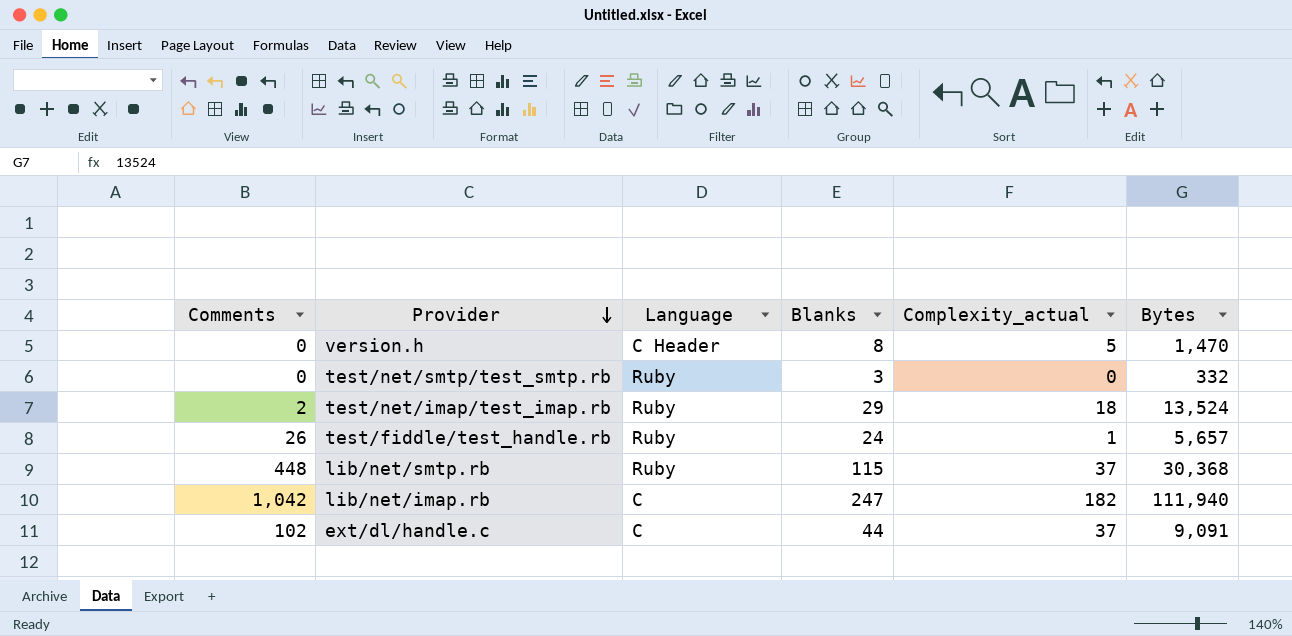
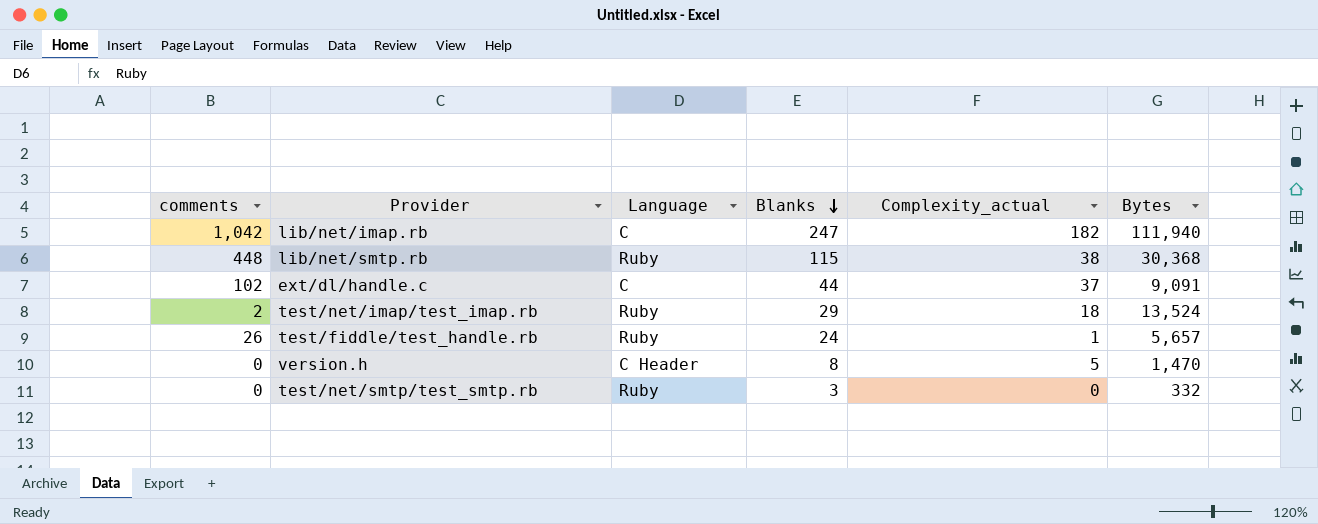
row order: Provider descending -> Blanks descending
column name: Comments -> comments
lib/net/smtp.rb | Complexity_actual: 37 -> 38

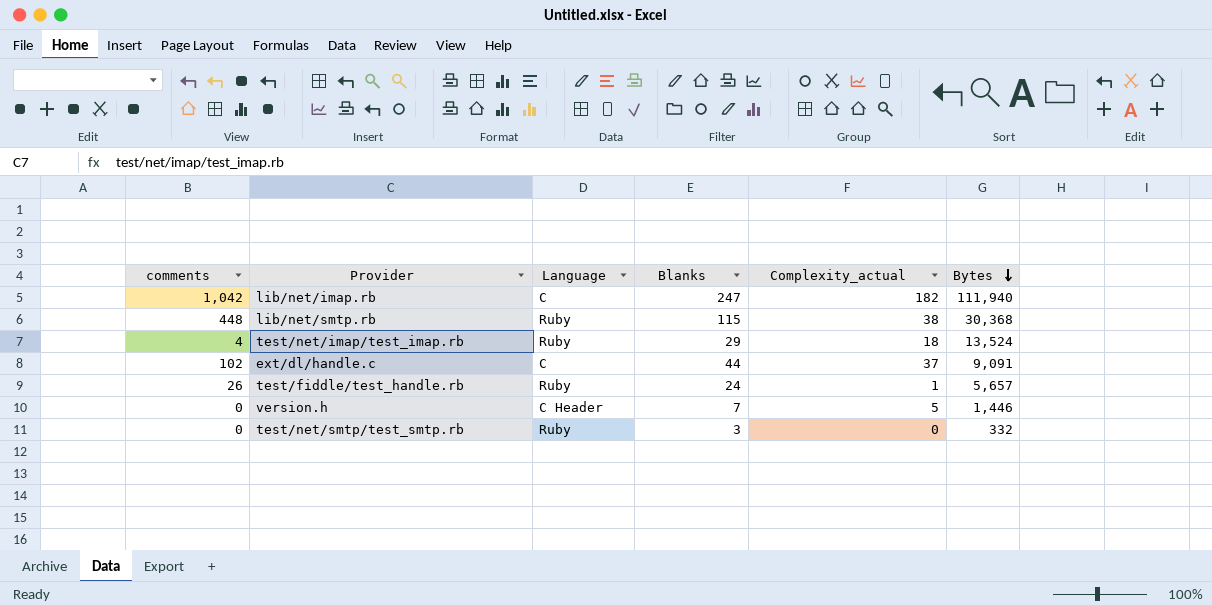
row order: Blanks descending -> Bytes descending
test/net/imap/test_imap.rb | comments: 2 -> 4
version.h | Blanks: 8 -> 7
version.h | Bytes: 1,470 -> 1,446

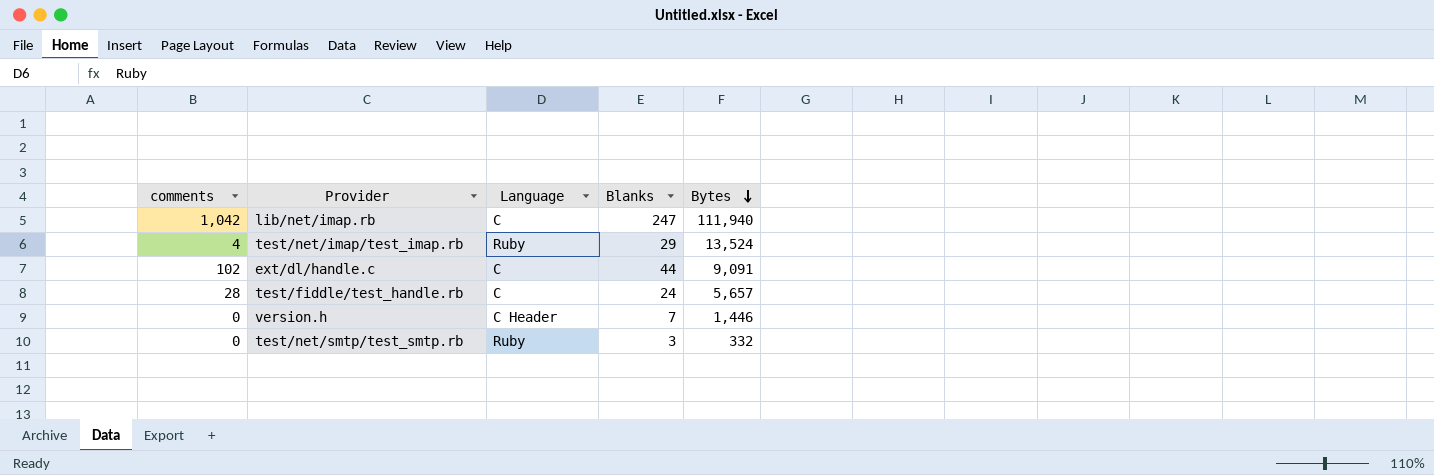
column Complexity_actual | position: 5 -> none
row lib/net/smtp.rb: 448 | Ruby | 115 | 38 | 30,368 -> none
test/fiddle/test_handle.rb | comments: 26 -> 28
test/fiddle/test_handle.rb | Language: Ruby -> C

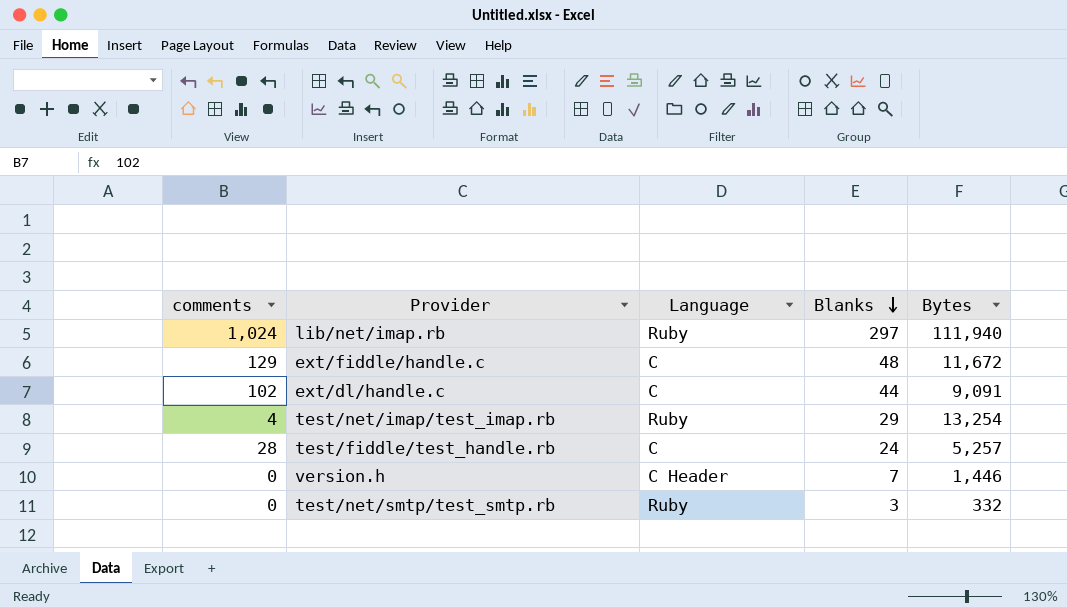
row order: Bytes descending -> Blanks descending
lib/net/imap.rb | comments: 1,042 -> 1,024
lib/net/imap.rb | Language: C -> Ruby
lib/net/imap.rb | Blanks: 247 -> 297
row ext/fiddle/handle.c: none -> 129 | C | 48 | 11,672
test/net/imap/test_imap.rb | Bytes: 13,524 -> 13,254
test/fiddle/test_handle.rb | Bytes: 5,657 -> 5,257

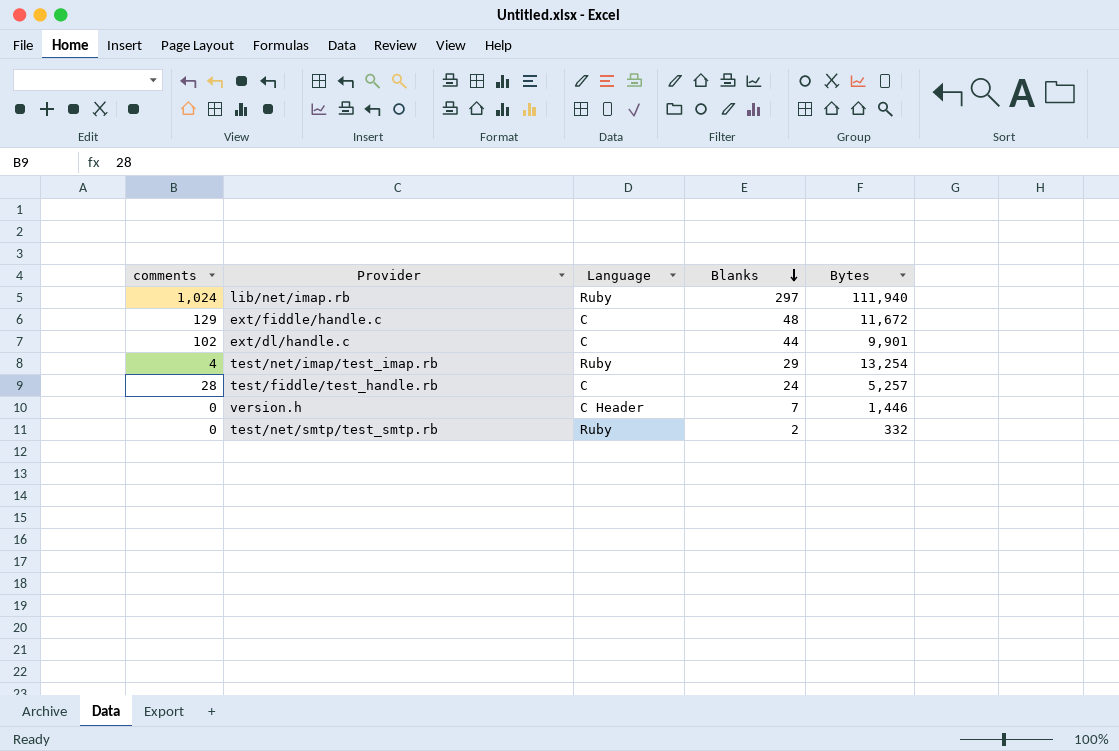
ext/dl/handle.c | Bytes: 9,091 -> 9,901
test/net/smtp/test_smtp.rb | Blanks: 3 -> 2

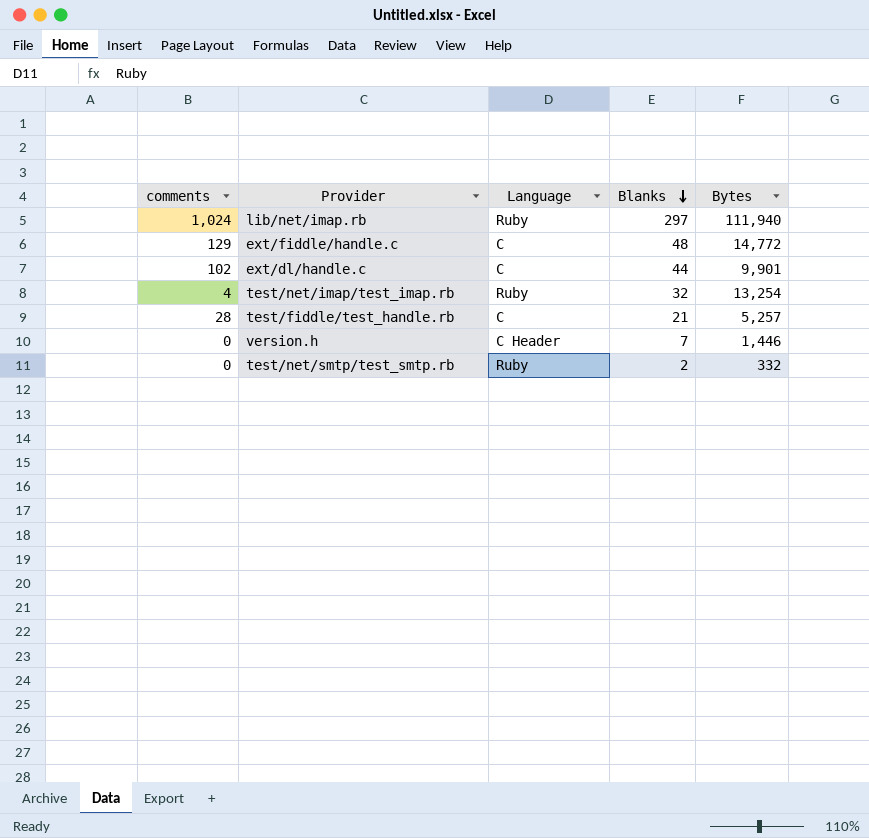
ext/fiddle/handle.c | Bytes: 11,672 -> 14,772
test/net/imap/test_imap.rb | Blanks: 29 -> 32
test/fiddle/test_handle.rb | Blanks: 24 -> 21

